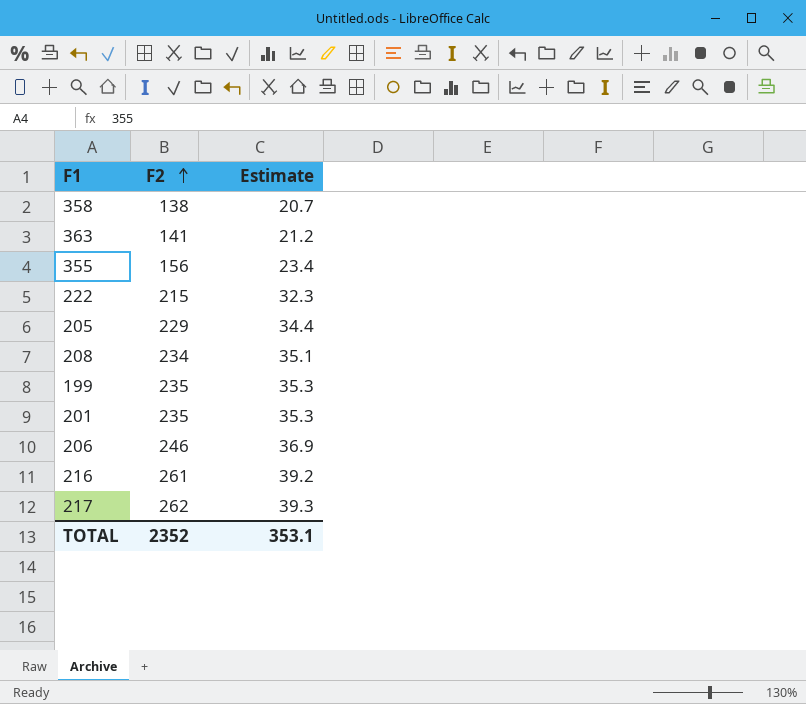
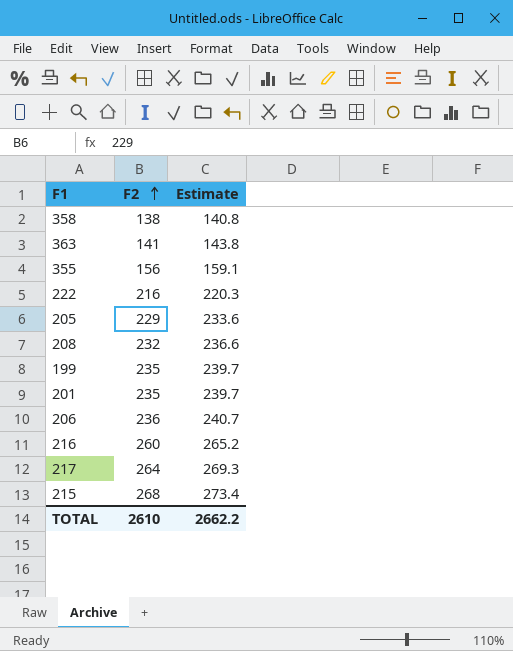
column Estimate | formula: [F2] * 0.15 -> [F2] * 1.02
222 | F2: 215 -> 216
208 | F2: 234 -> 232
206 | F2: 246 -> 236
216 | F2: 261 -> 260
217 | F2: 262 -> 264
row 215: none -> 268 | 273.4
TOTAL | F2: 2352 -> 2610
TOTAL | Estimate: 353.1 -> 2662.2

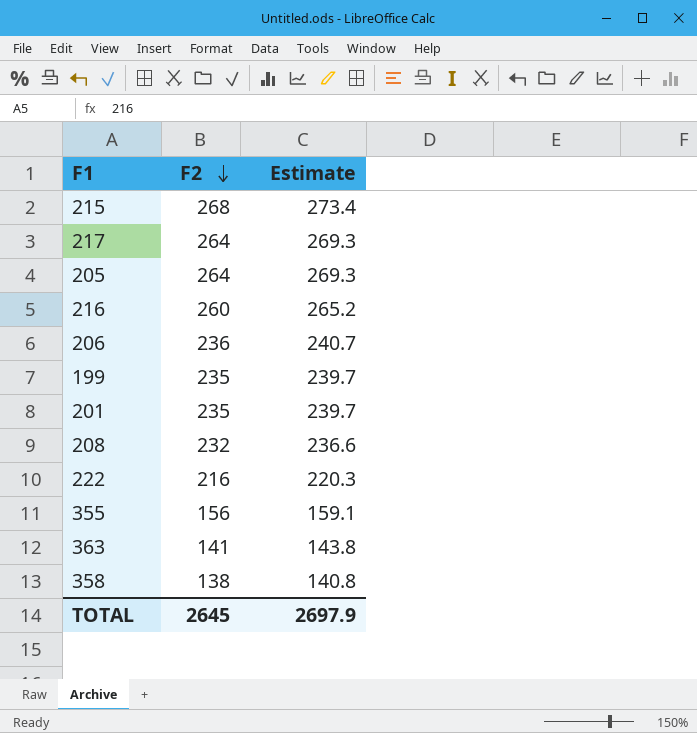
row order: F2 ascending -> F2 descending
205 | F2: 229 -> 264
205 | Estimate: 233.6 -> 269.3
TOTAL | F2: 2610 -> 2645
TOTAL | Estimate: 2662.2 -> 2697.9

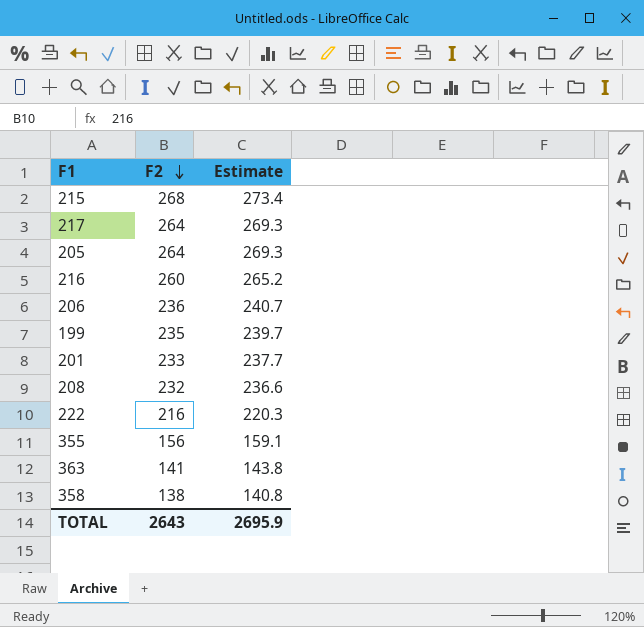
201 | F2: 235 -> 233
201 | Estimate: 239.7 -> 237.7
TOTAL | F2: 2645 -> 2643
TOTAL | Estimate: 2697.9 -> 2695.9

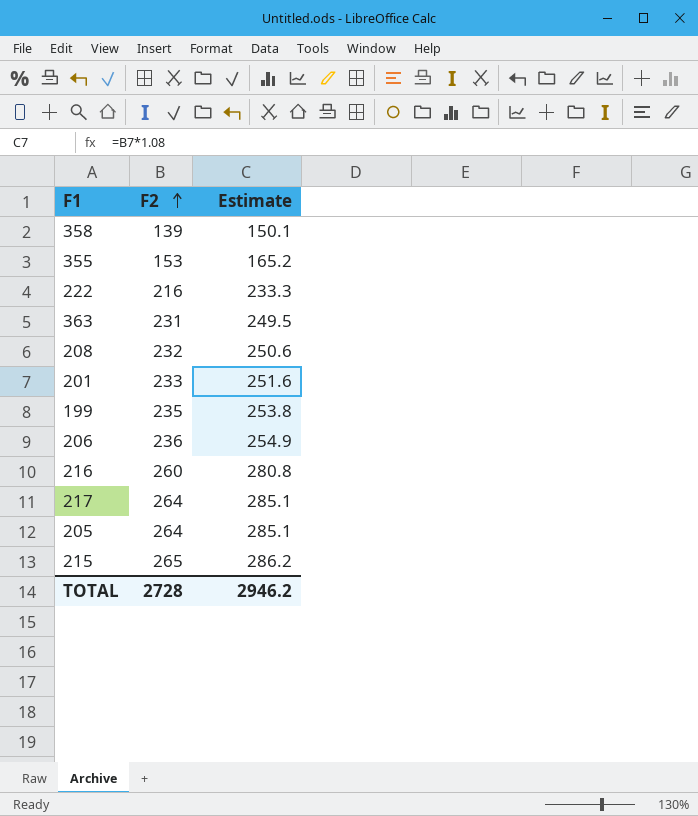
row order: F2 descending -> F2 ascending
column Estimate | formula: [F2] * 1.02 -> [F2] * 1.08
358 | F2: 138 -> 139
355 | F2: 156 -> 153
363 | F2: 141 -> 231
215 | F2: 268 -> 265
TOTAL | F2: 2643 -> 2728
TOTAL | Estimate: 2695.9 -> 2946.2

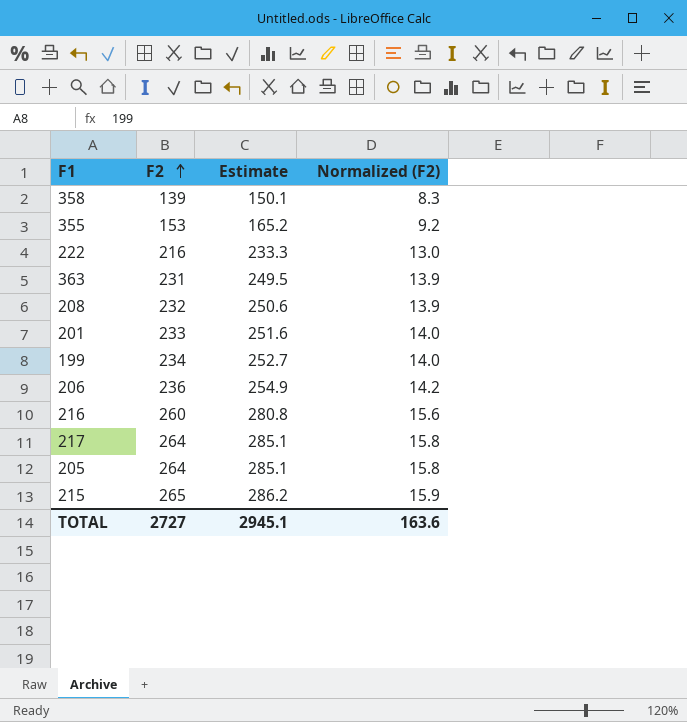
column Normalized (F2) | formula: none -> [F2] * 0.06
199 | F2: 235 -> 234
199 | Estimate: 253.8 -> 252.7
TOTAL | F2: 2728 -> 2727
TOTAL | Estimate: 2946.2 -> 2945.1

